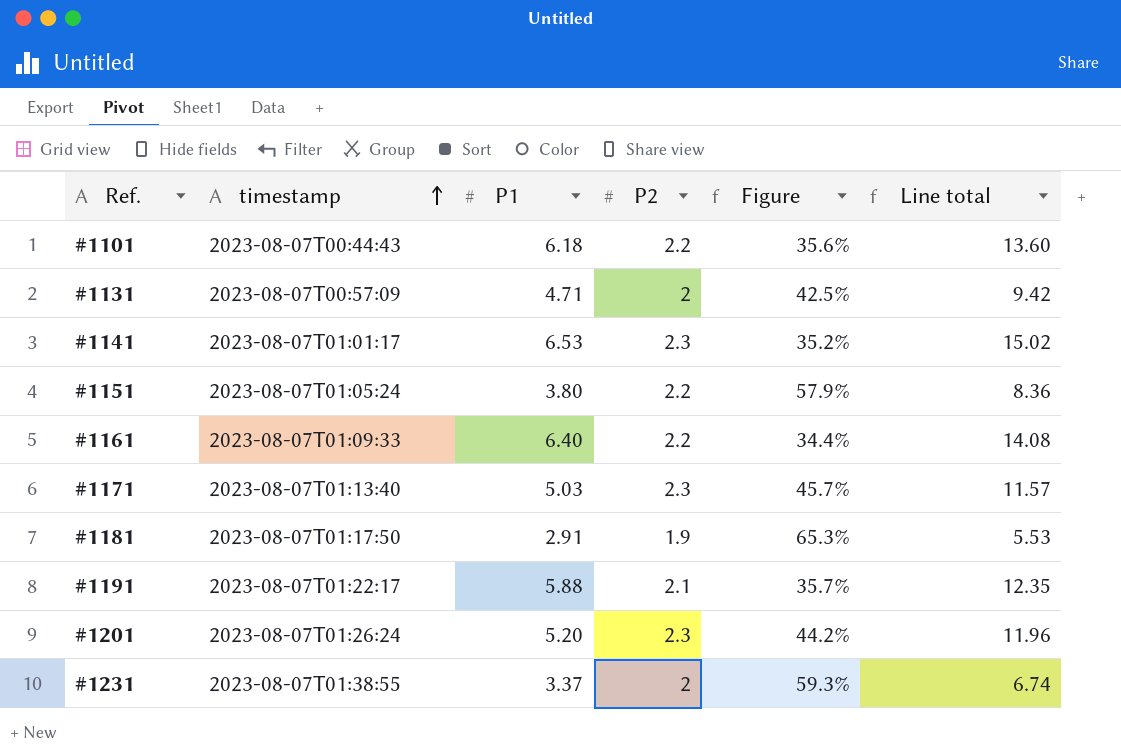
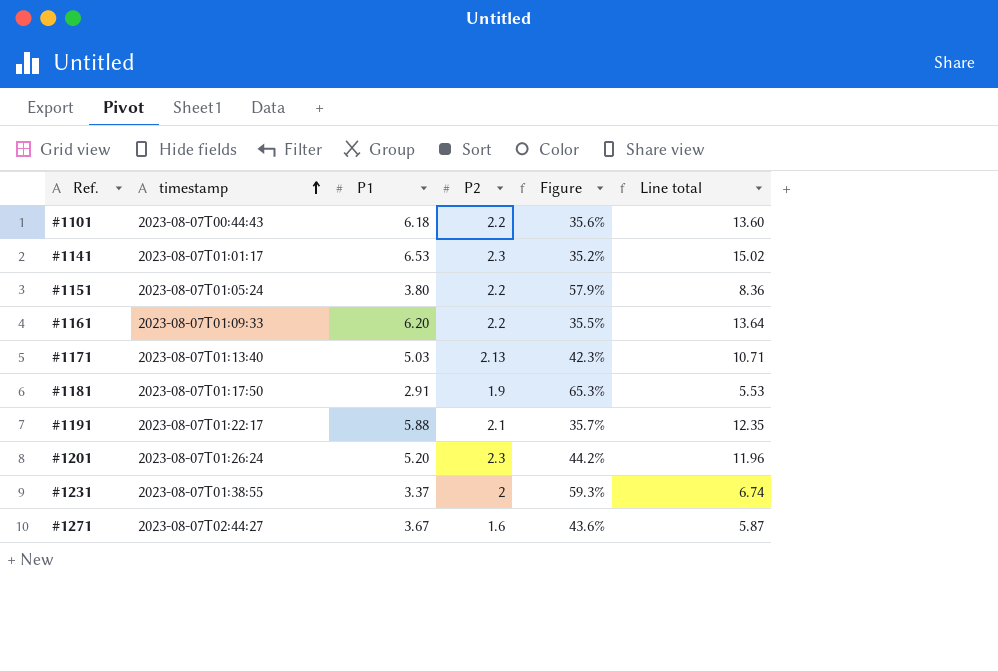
row #1131: 2023-08-07T00:57:09 | 4.71 | 2 | 42.5% | 9.42 -> none
#1161 | P1: 6.40 -> 6.20
#1161 | Figure: 34.4% -> 35.5%
#1161 | Line total: 14.08 -> 13.64
#1171 | P2: 2.3 -> 2.13
#1171 | Figure: 45.7% -> 42.3%
#1171 | Line total: 11.57 -> 10.71
row #1271: none -> 2023-08-07T02:44:27 | 3.67 | 1.6 | 43.6% | 5.87

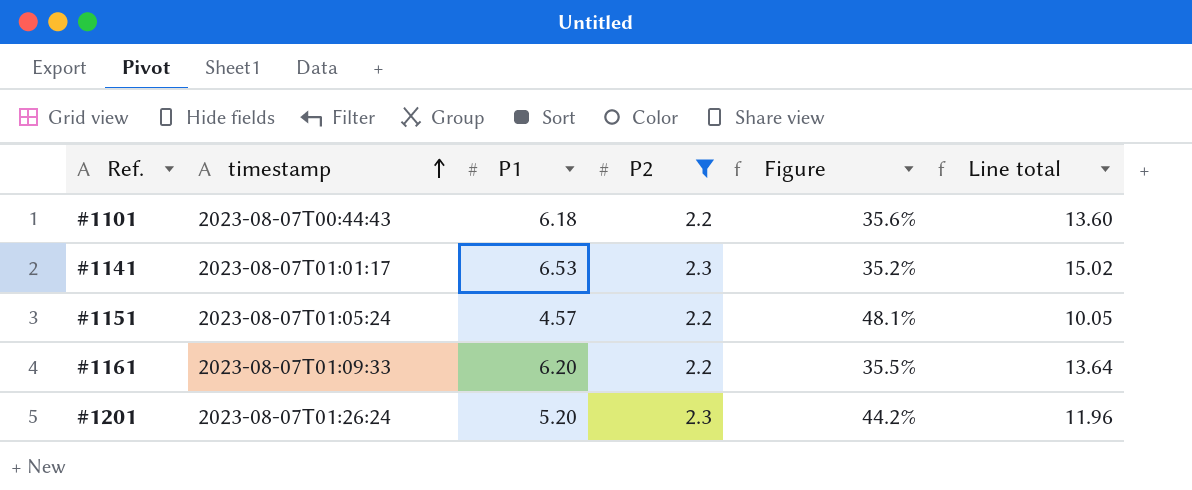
filter: none -> P2 >= 2.2
#1151 | P1: 3.80 -> 4.57
#1151 | Figure: 57.9% -> 48.1%
#1151 | Line total: 8.36 -> 10.05

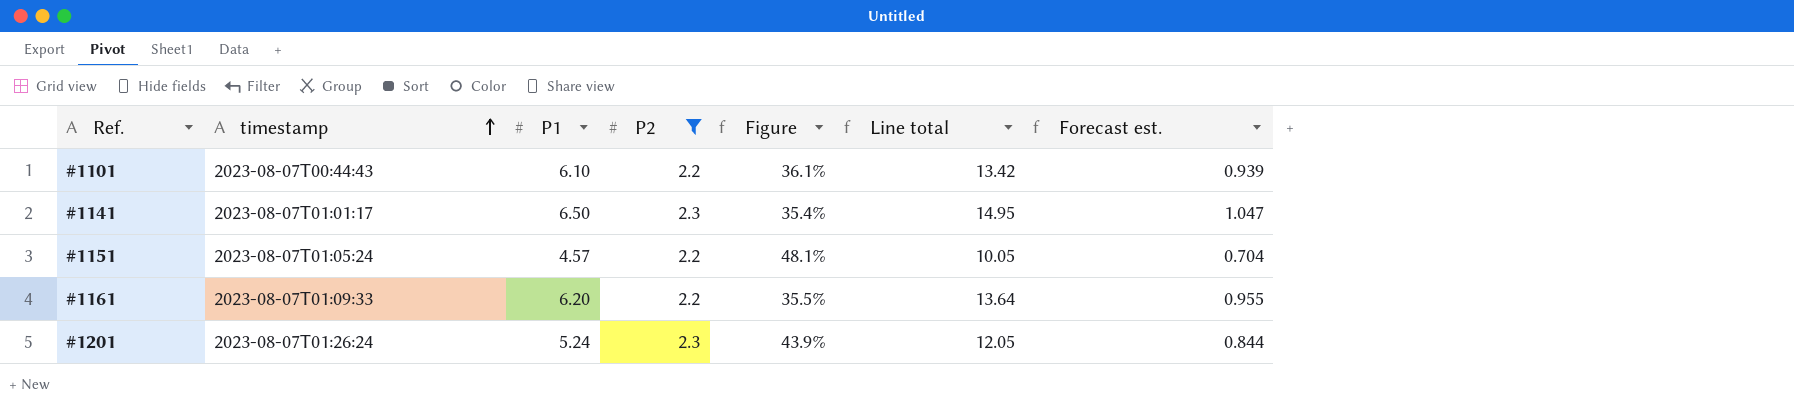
column Forecast est. | formula: none -> [Line total] * 0.07
#1101 | P1: 6.18 -> 6.10
#1101 | Figure: 35.6% -> 36.1%
#1101 | Line total: 13.60 -> 13.42
#1141 | P1: 6.53 -> 6.50
#1141 | Figure: 35.2% -> 35.4%
#1141 | Line total: 15.02 -> 14.95
#1201 | P1: 5.20 -> 5.24
#1201 | Figure: 44.2% -> 43.9%
#1201 | Line total: 11.96 -> 12.05

